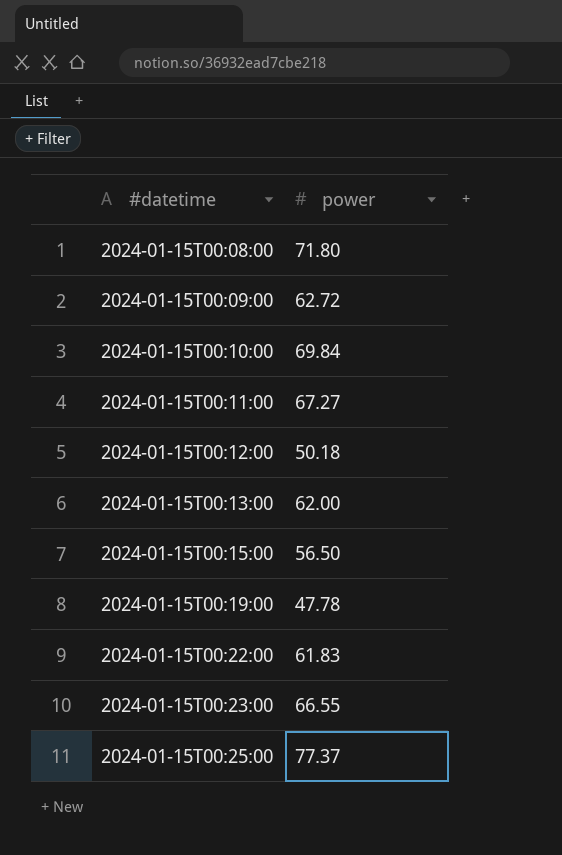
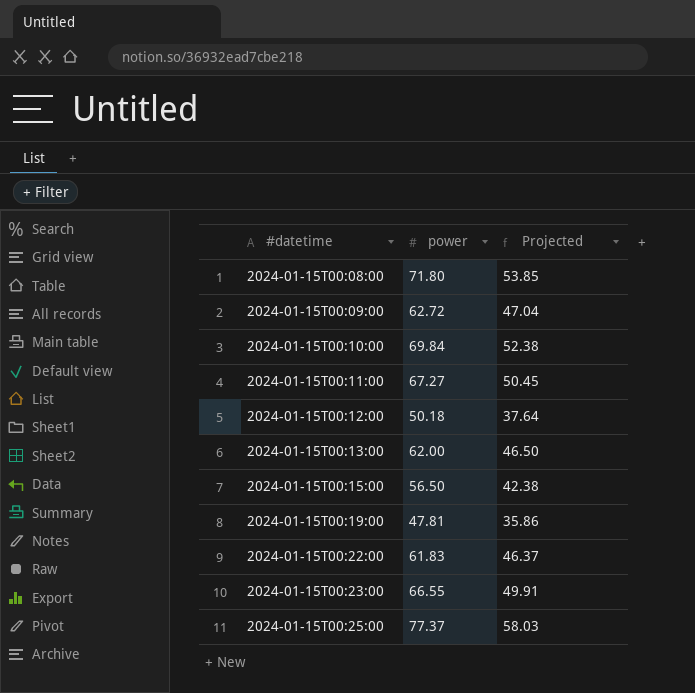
column Projected | formula: none -> [power] * 0.75
2024-01-15T00:19:00 | power: 47.78 -> 47.81

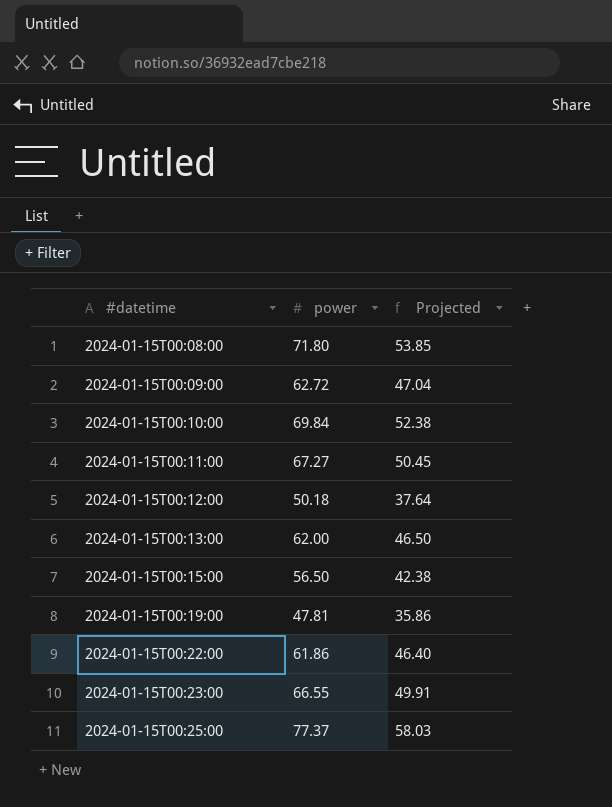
2024-01-15T00:22:00 | power: 61.83 -> 61.86
2024-01-15T00:22:00 | Projected: 46.37 -> 46.40

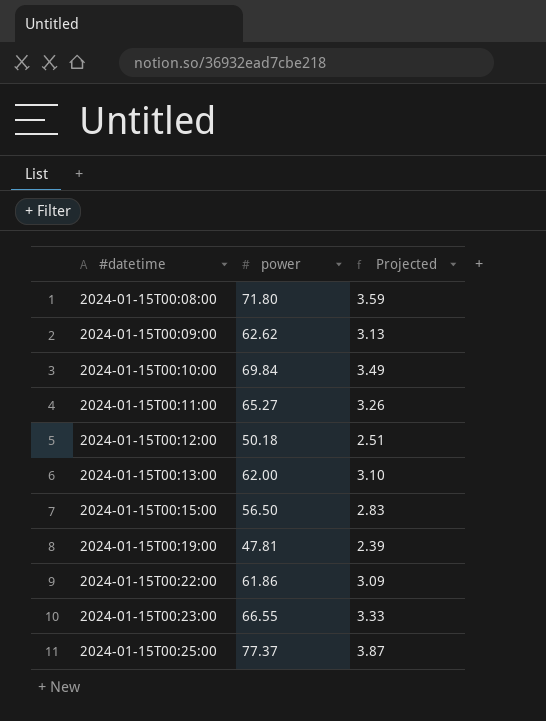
column Projected | formula: [power] * 0.75 -> [power] * 0.05
2024-01-15T00:09:00 | power: 62.72 -> 62.62
2024-01-15T00:11:00 | power: 67.27 -> 65.27

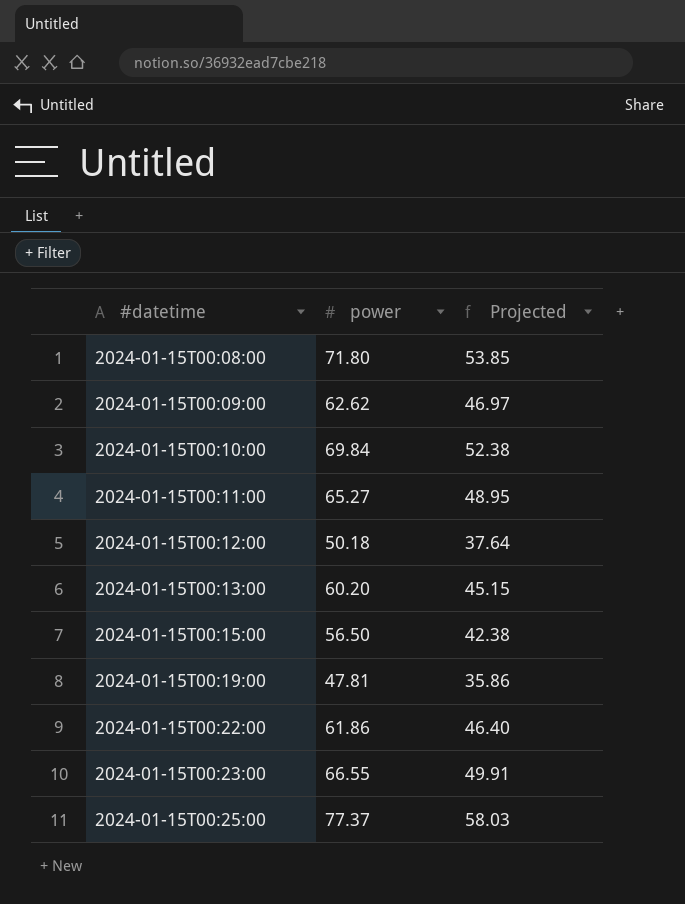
column Projected | formula: [power] * 0.05 -> [power] * 0.75
2024-01-15T00:13:00 | power: 62.00 -> 60.20

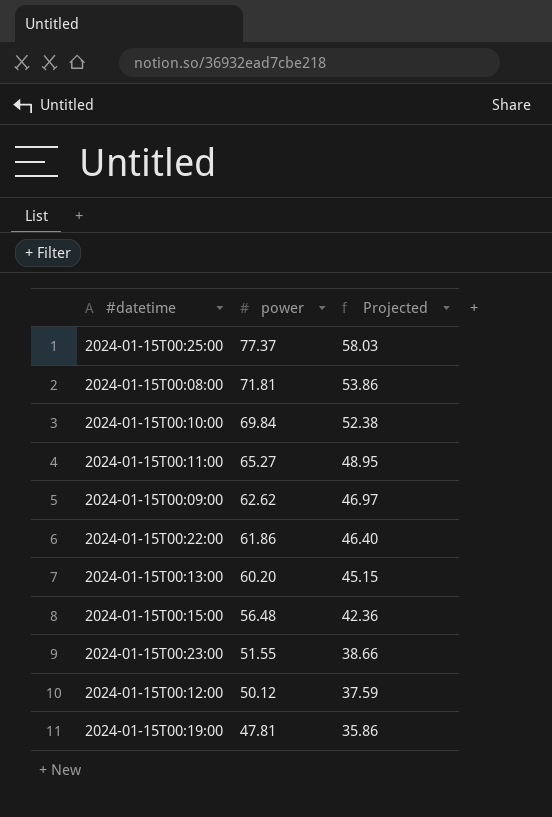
row order: #datetime ascending -> power descending
2024-01-15T00:08:00 | power: 71.80 -> 71.81
2024-01-15T00:08:00 | Projected: 53.85 -> 53.86
2024-01-15T00:15:00 | power: 56.50 -> 56.48
2024-01-15T00:15:00 | Projected: 42.38 -> 42.36
2024-01-15T00:23:00 | power: 66.55 -> 51.55
2024-01-15T00:23:00 | Projected: 49.91 -> 38.66
2024-01-15T00:12:00 | power: 50.18 -> 50.12
2024-01-15T00:12:00 | Projected: 37.64 -> 37.59

